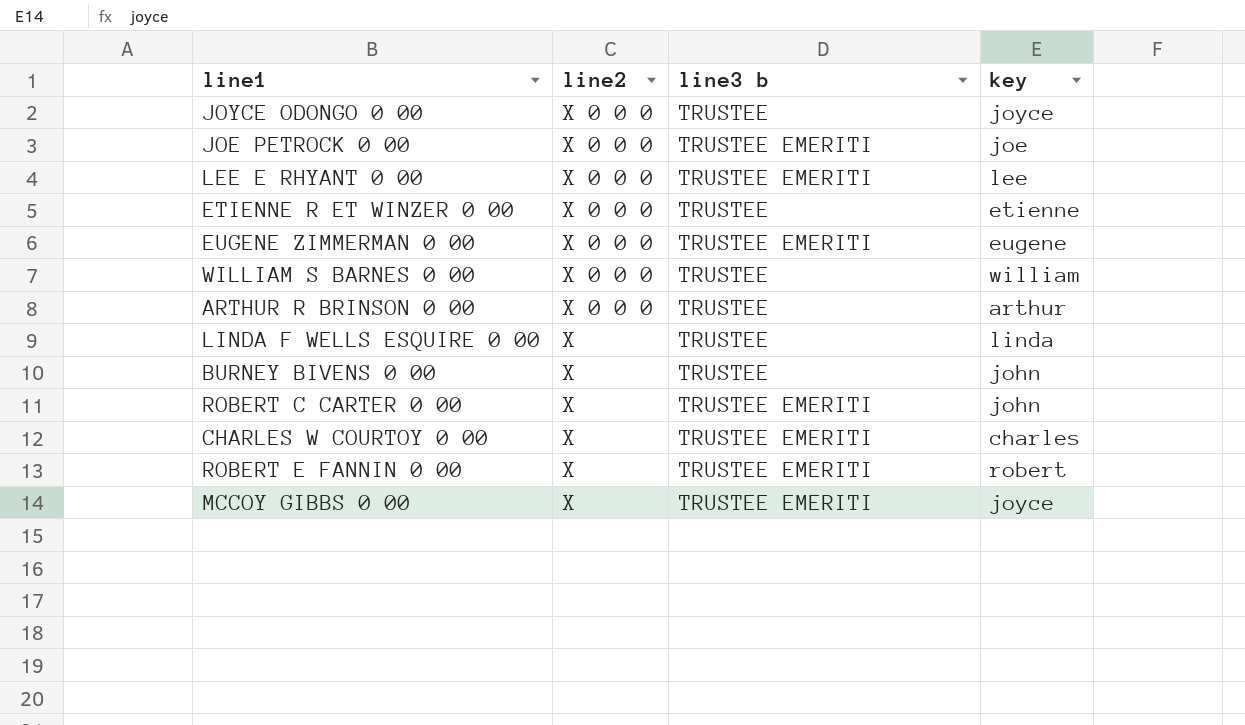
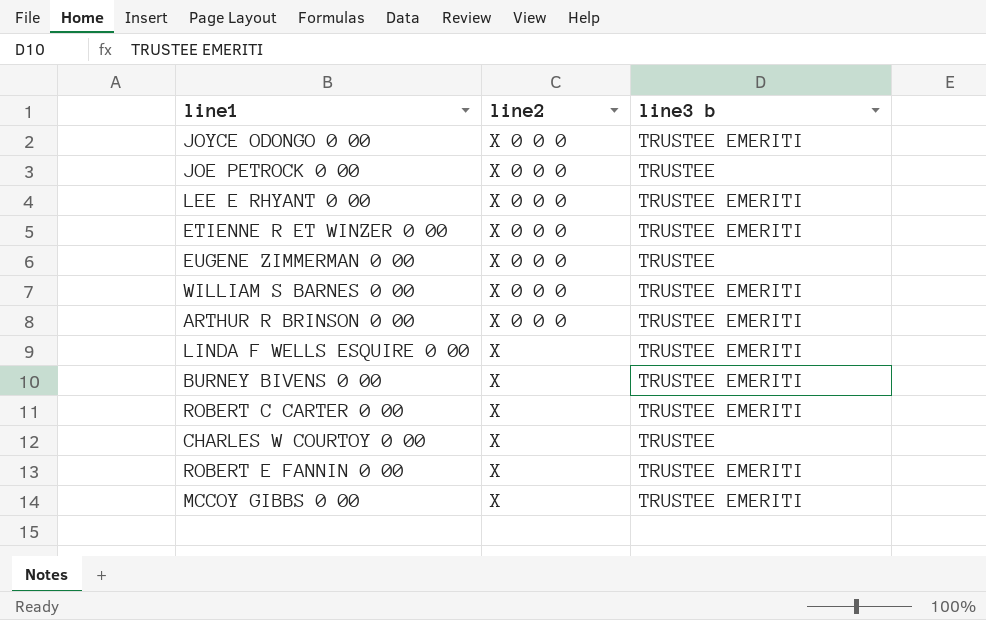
column key | position: 4 -> none
JOYCE ODONGO 0 00 | line3 b: TRUSTEE -> TRUSTEE EMERITI
JOE PETROCK 0 00 | line3 b: TRUSTEE EMERITI -> TRUSTEE
ETIENNE R ET WINZER 0 00 | line3 b: TRUSTEE -> TRUSTEE EMERITI
EUGENE ZIMMERMAN 0 00 | line3 b: TRUSTEE EMERITI -> TRUSTEE
WILLIAM S BARNES 0 00 | line3 b: TRUSTEE -> TRUSTEE EMERITI
ARTHUR R BRINSON 0 00 | line3 b: TRUSTEE -> TRUSTEE EMERITI
LINDA F WELLS ESQUIRE 0 00 | line3 b: TRUSTEE -> TRUSTEE EMERITI
BURNEY BIVENS 0 00 | line3 b: TRUSTEE -> TRUSTEE EMERITI
CHARLES W COURTOY 0 00 | line3 b: TRUSTEE EMERITI -> TRUSTEE

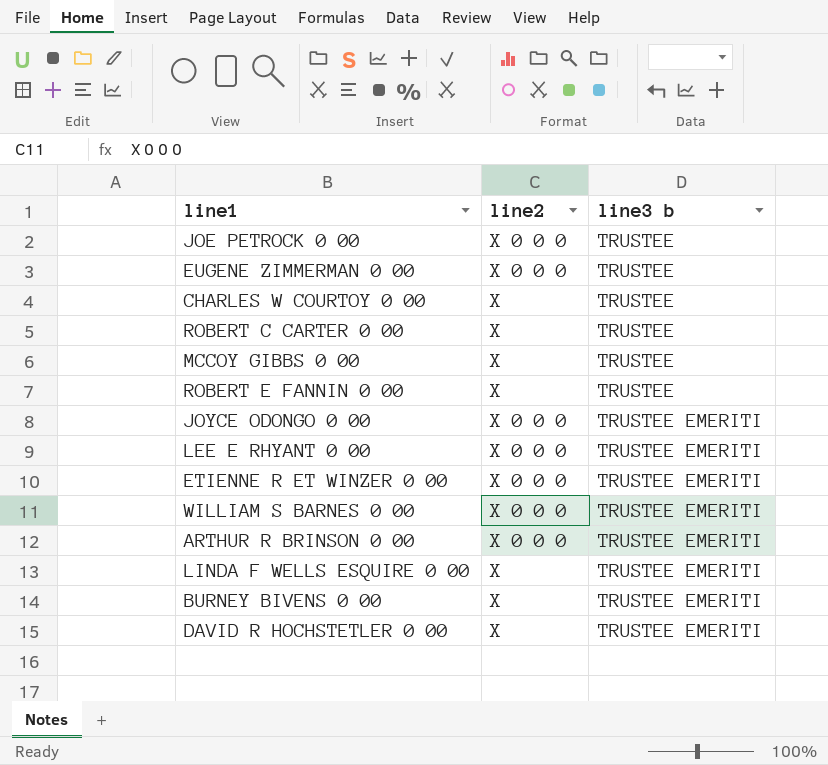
row order: line2 descending -> line3 b ascending
ROBERT C CARTER 0 00 | line3 b: TRUSTEE EMERITI -> TRUSTEE
MCCOY GIBBS 0 00 | line3 b: TRUSTEE EMERITI -> TRUSTEE
ROBERT E FANNIN 0 00 | line3 b: TRUSTEE EMERITI -> TRUSTEE
row DAVID R HOCHSTETLER 0 00: none -> X | TRUSTEE EMERITI

